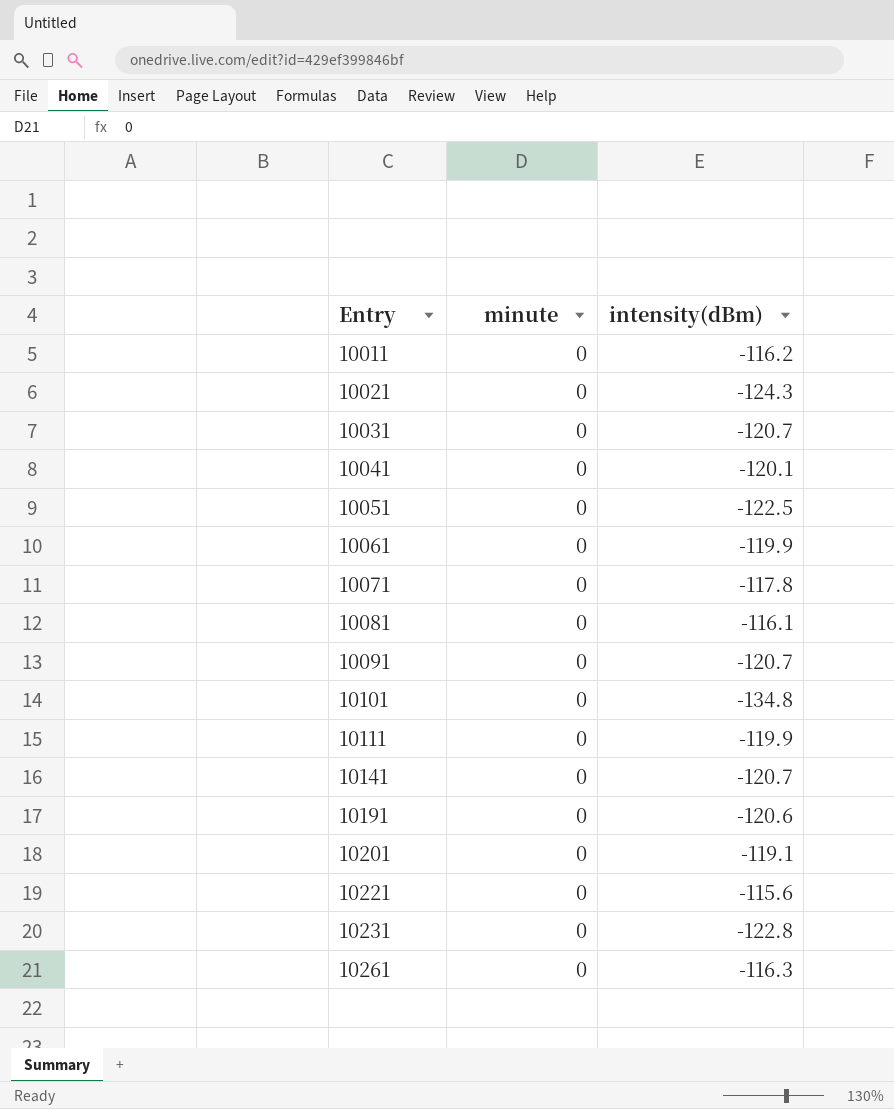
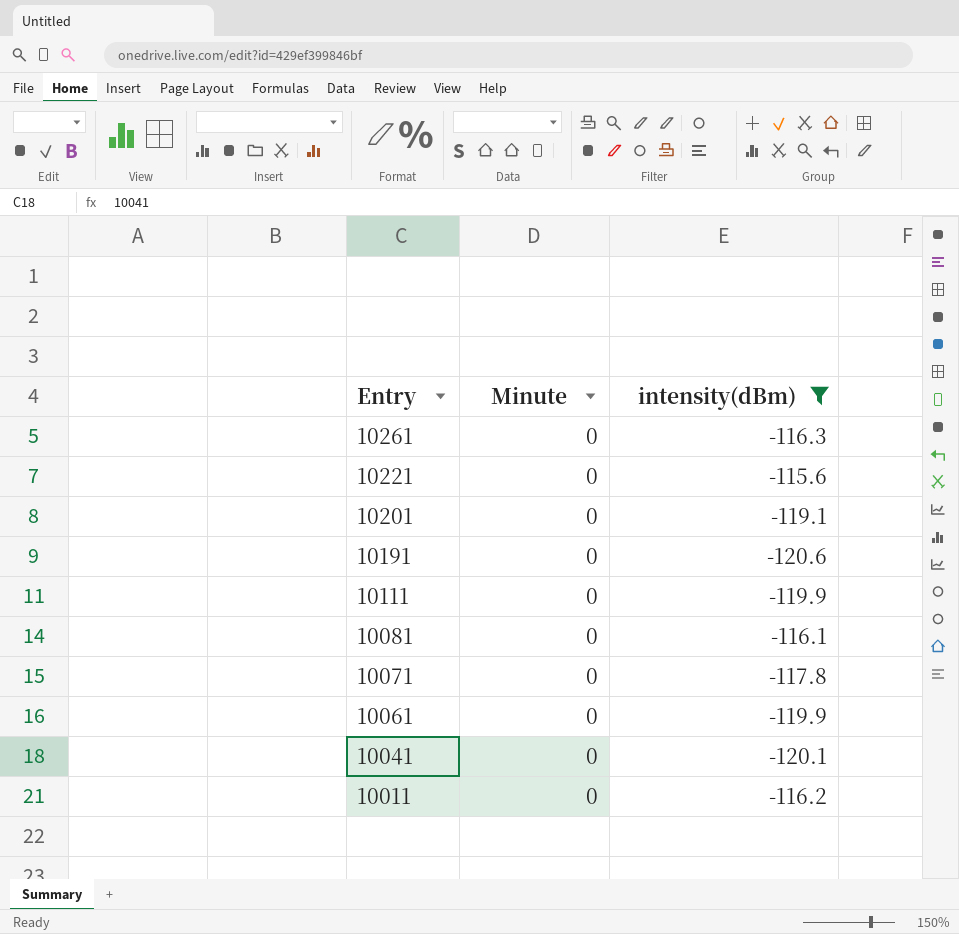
filter: none -> intensity(dBm) >= -120.6
row order: Entry ascending -> Entry descending
column name: minute -> Minute

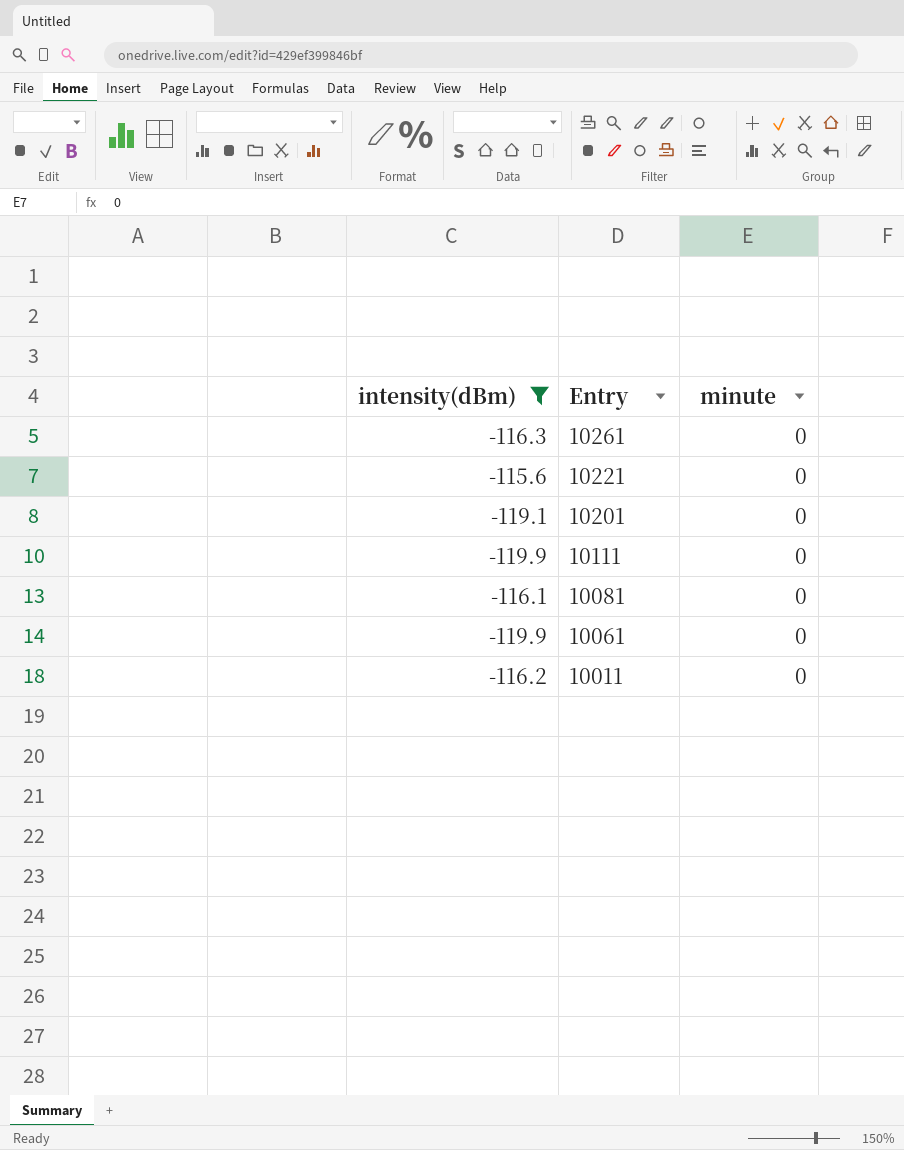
column intensity(dBm) | position: 3 -> 1
column name: Minute -> minute
row 10191: 0 | -120.6 -> none
row 10071: 0 | -117.8 -> none
row 10041: 0 | -120.1 -> none

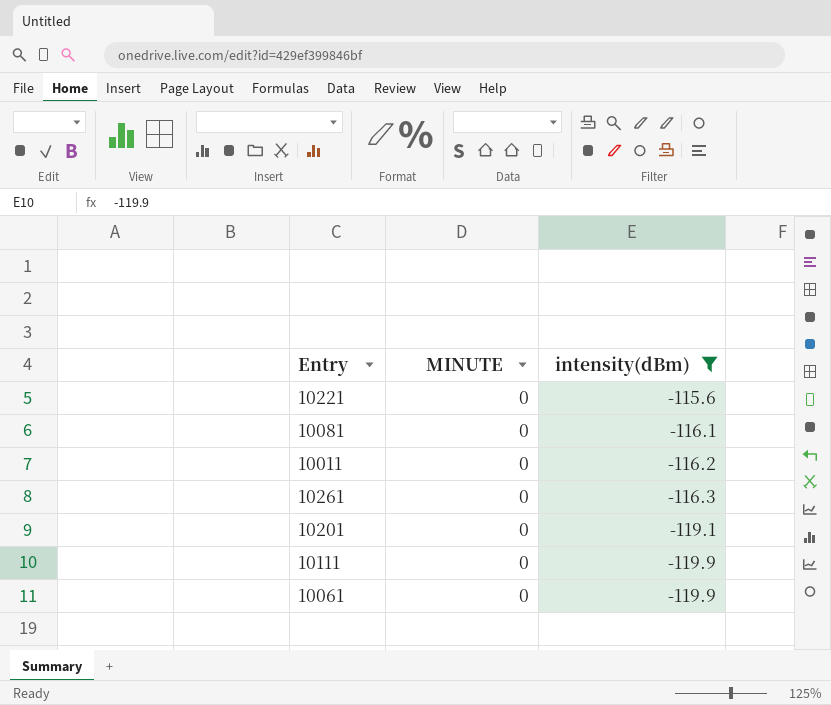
row order: Entry descending -> intensity(dBm) descending
column name: minute -> MINUTE
column intensity(dBm) | position: 1 -> 3

